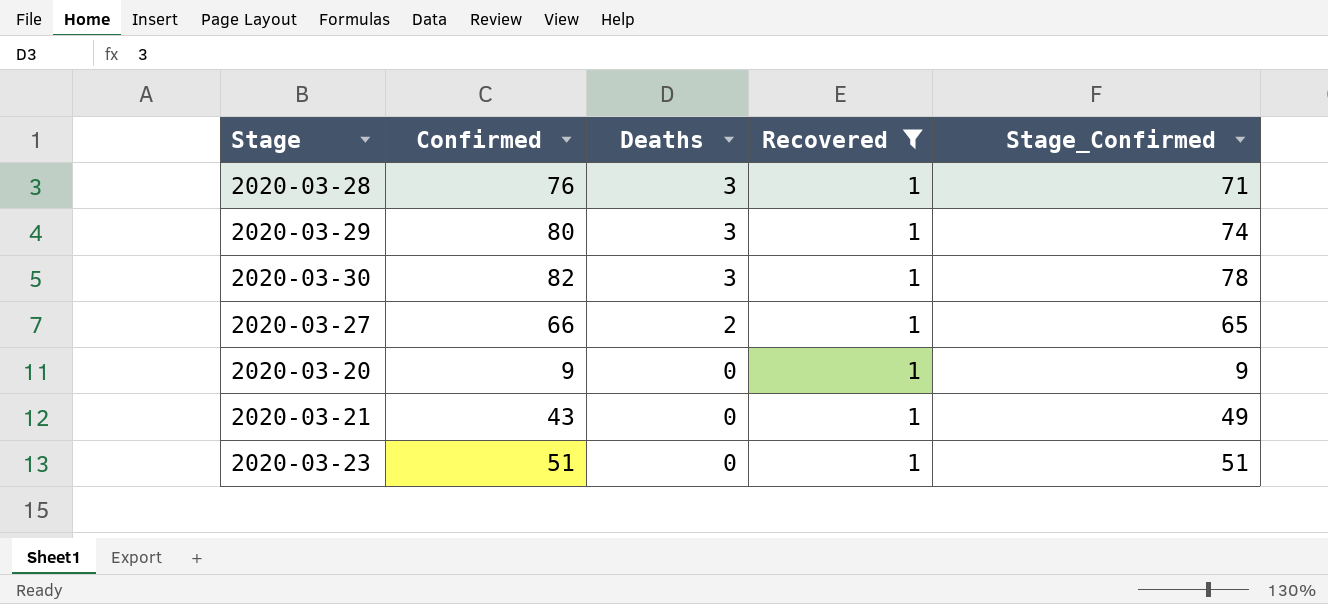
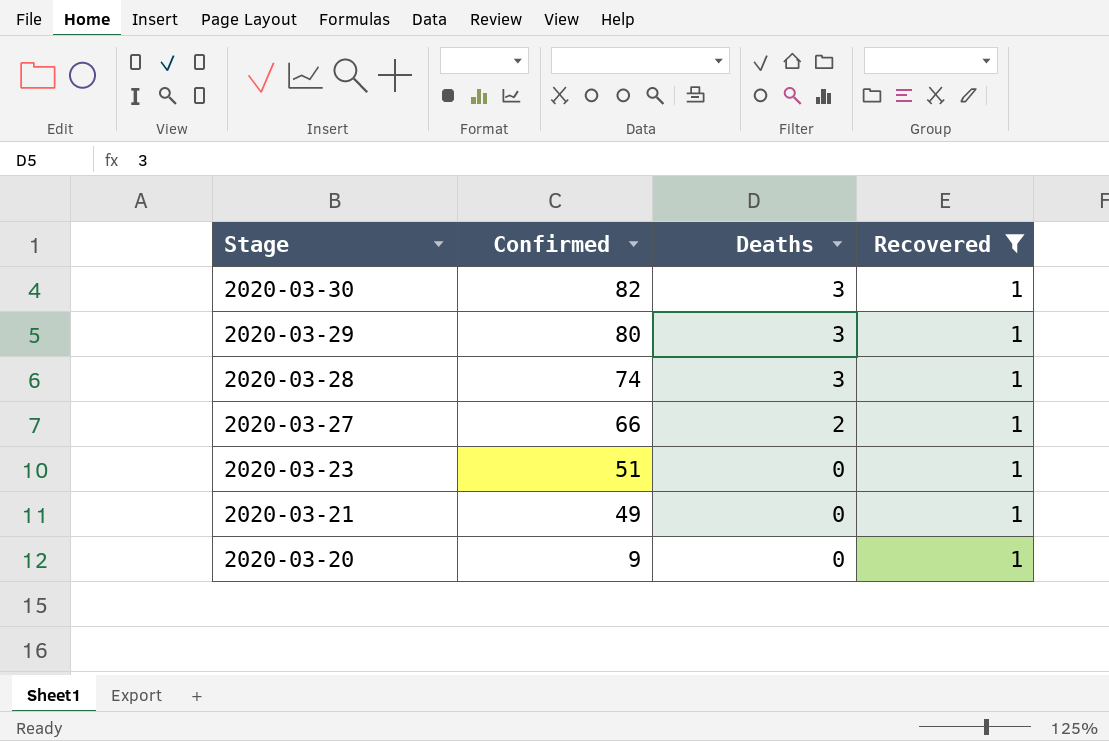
row order: Deaths descending -> Stage descending
column Stage_Confirmed | position: 5 -> none
2020-03-28 | Confirmed: 76 -> 74
2020-03-21 | Confirmed: 43 -> 49

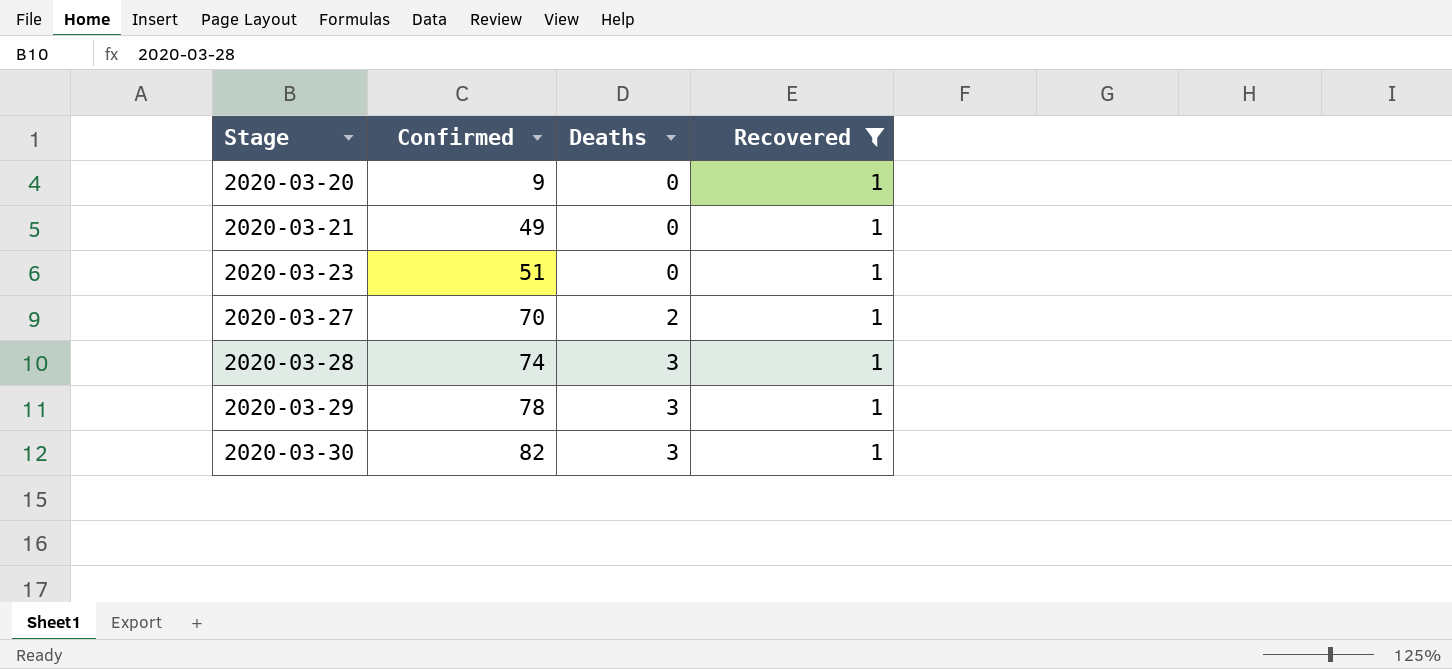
row order: Stage descending -> Stage ascending
2020-03-27 | Confirmed: 66 -> 70
2020-03-29 | Confirmed: 80 -> 78

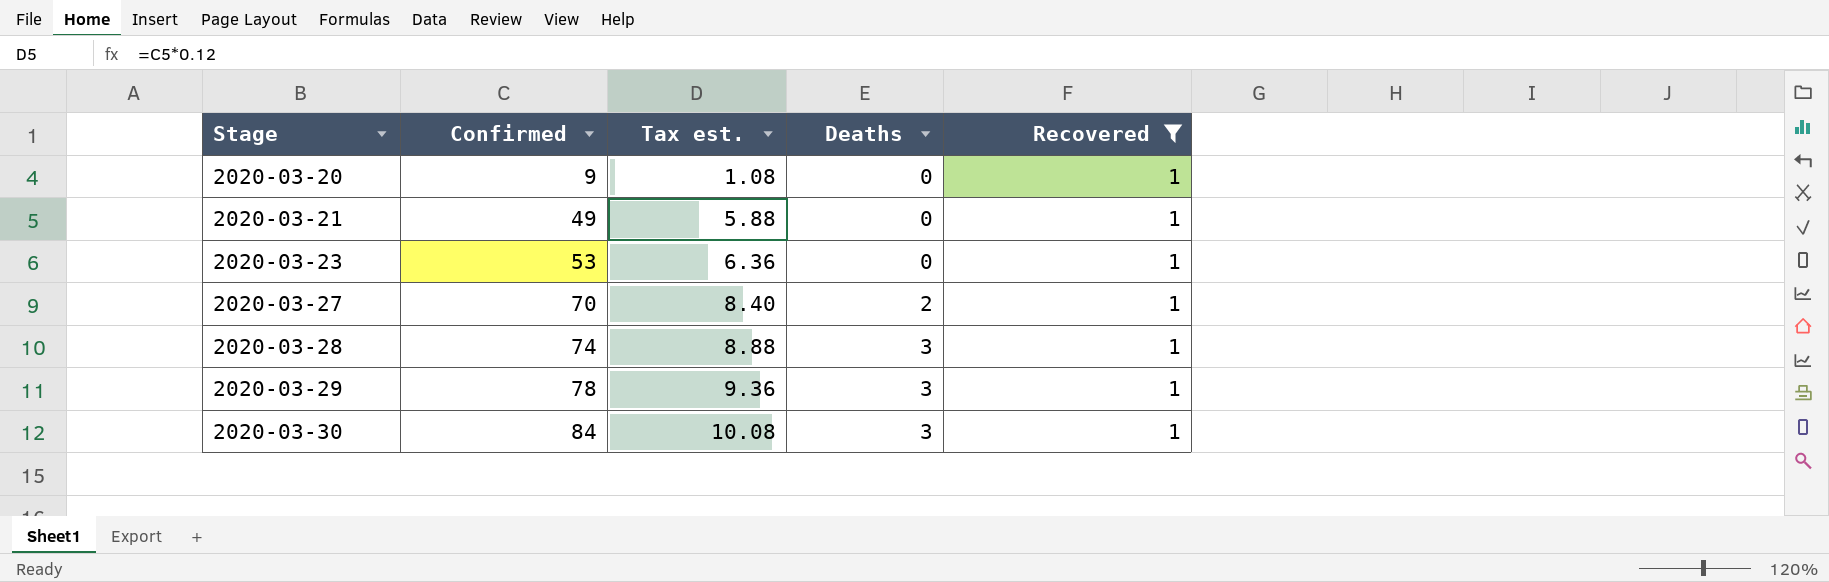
column Tax est. | formula: none -> [Confirmed] * 0.12
2020-03-23 | Confirmed: 51 -> 53
2020-03-30 | Confirmed: 82 -> 84

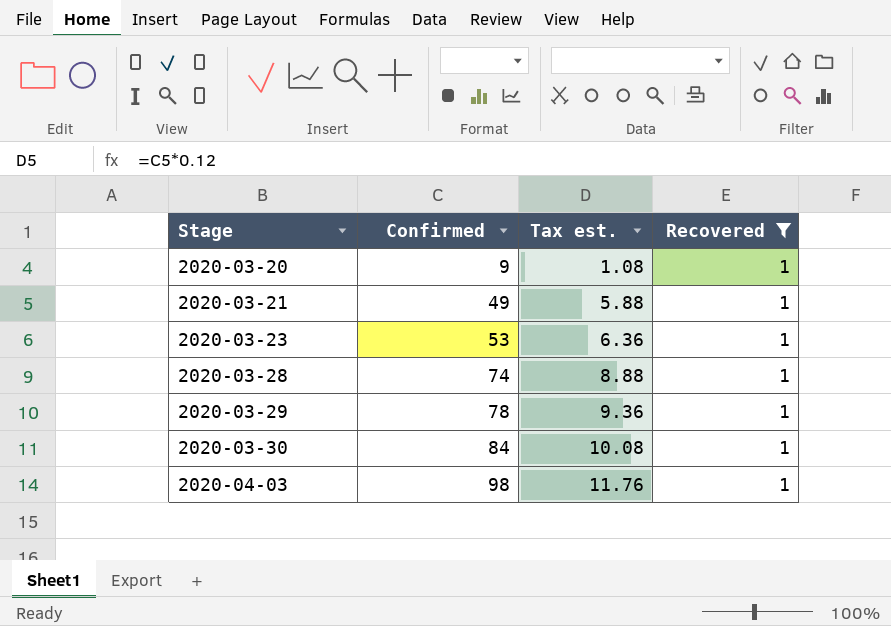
column Deaths | position: 4 -> none
row 2020-03-27: 70 | 8.40 | 2 | 1 -> none
row 2020-04-03: none -> 98 | 11.76 | 1

